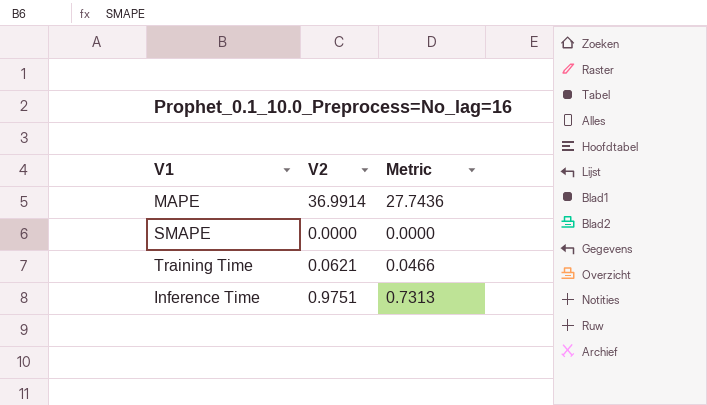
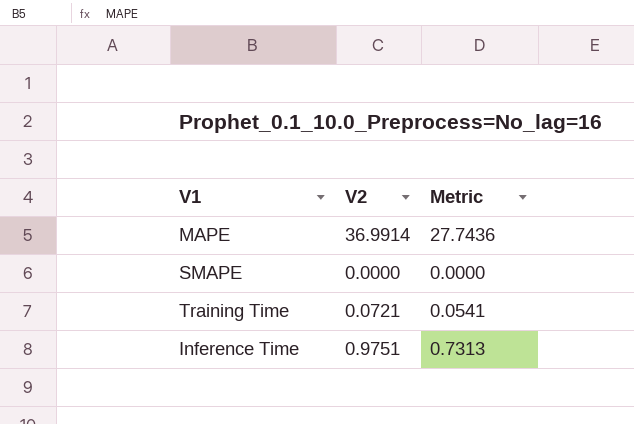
Training Time | V2: 0.0621 -> 0.0721
Training Time | Metric: 0.0466 -> 0.0541

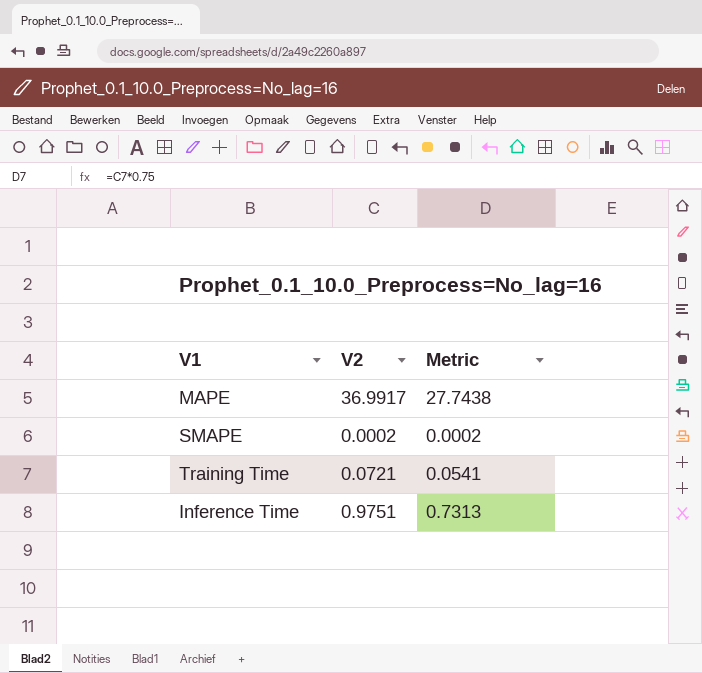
MAPE | V2: 36.9914 -> 36.9917
MAPE | Metric: 27.7436 -> 27.7438
SMAPE | V2: 0.0000 -> 0.0002
SMAPE | Metric: 0.0000 -> 0.0002

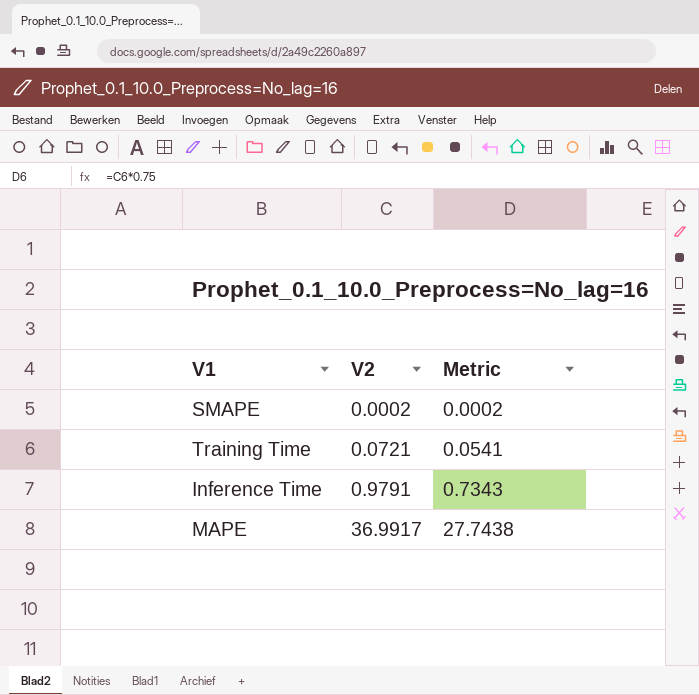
row order: none -> V2 ascending
Inference Time | V2: 0.9751 -> 0.9791
Inference Time | Metric: 0.7313 -> 0.7343

